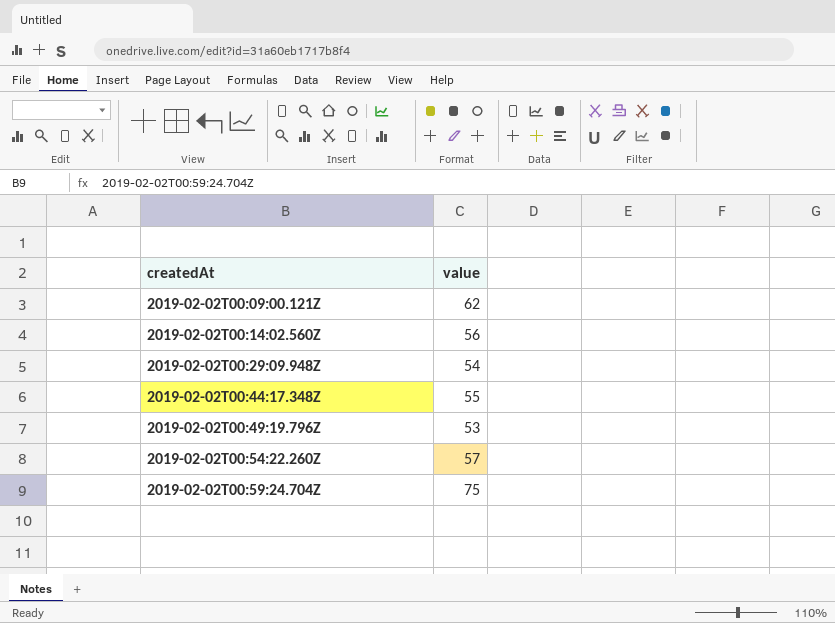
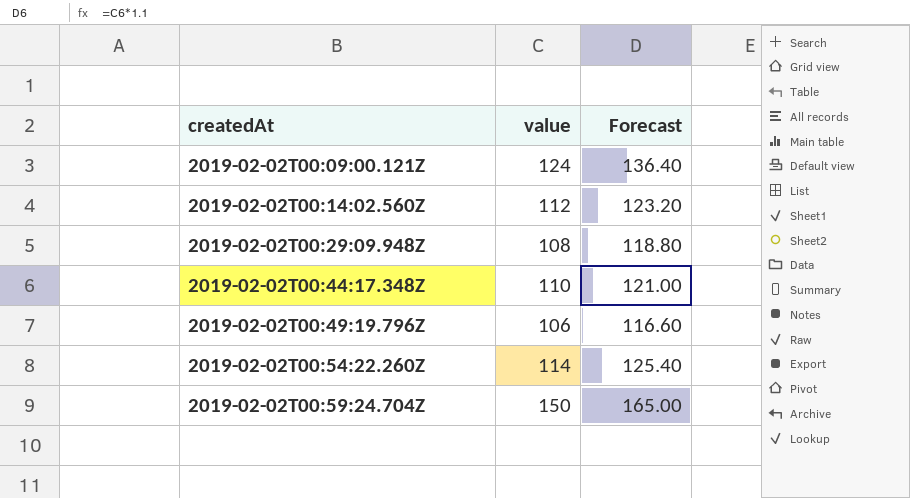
column Forecast | formula: none -> [value] * 1.1
2019-02-02T00:09:00.121Z | value: 62 -> 124
2019-02-02T00:14:02.560Z | value: 56 -> 112
2019-02-02T00:29:09.948Z | value: 54 -> 108
2019-02-02T00:44:17.348Z | value: 55 -> 110
2019-02-02T00:49:19.796Z | value: 53 -> 106
2019-02-02T00:54:22.260Z | value: 57 -> 114
2019-02-02T00:59:24.704Z | value: 75 -> 150

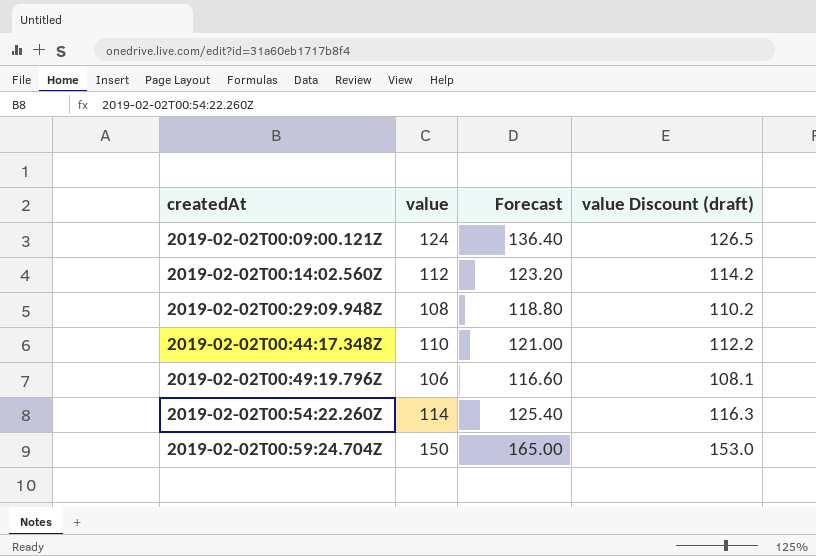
column value Discount (draft) | formula: none -> [value] * 1.02

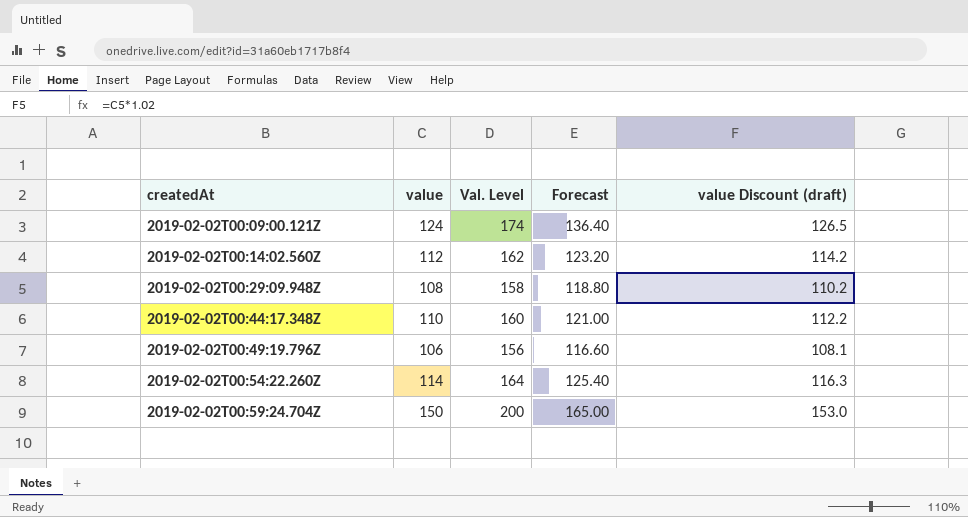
column Val. Level | formula: none -> [value] + 50

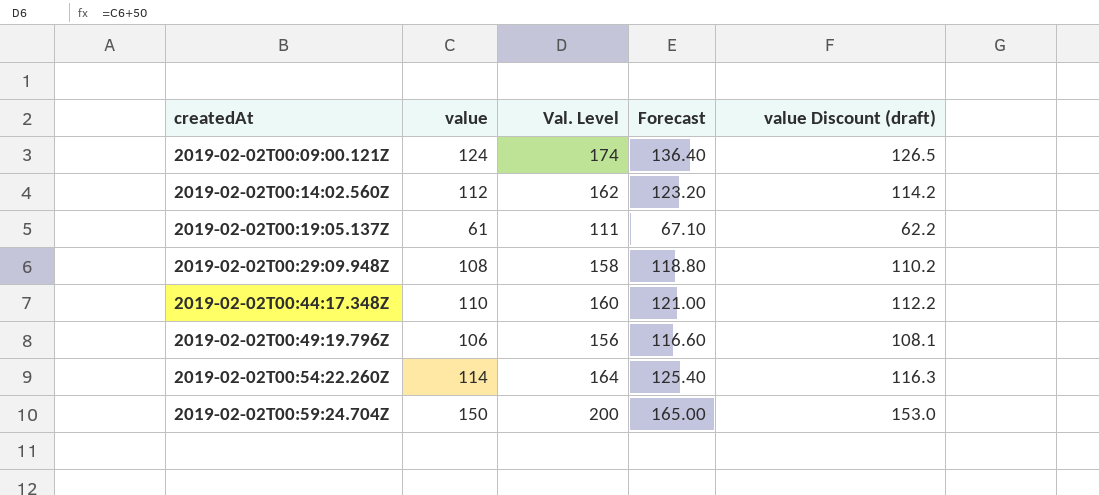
row 2019-02-02T00:19:05.137Z: none -> 61 | 111 | 67.10 | 62.2

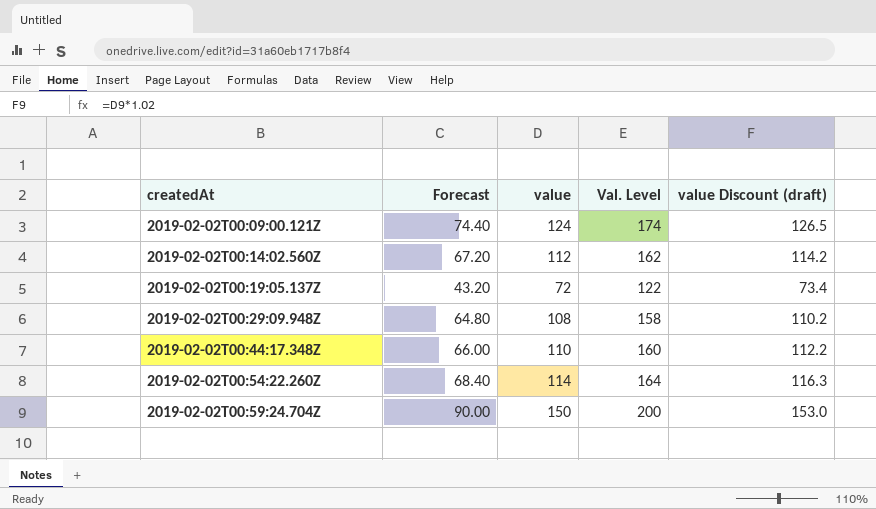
column Forecast | formula: [value] * 1.1 -> [value] * 0.6
column Forecast | position: 4 -> 2
row 2019-02-02T00:49:19.796Z: 106 | 156 | 116.60 | 108.1 -> none
2019-02-02T00:19:05.137Z | value: 61 -> 72
2019-02-02T00:19:05.137Z | Val. Level: 111 -> 122
2019-02-02T00:19:05.137Z | value Discount (draft): 62.2 -> 73.4

